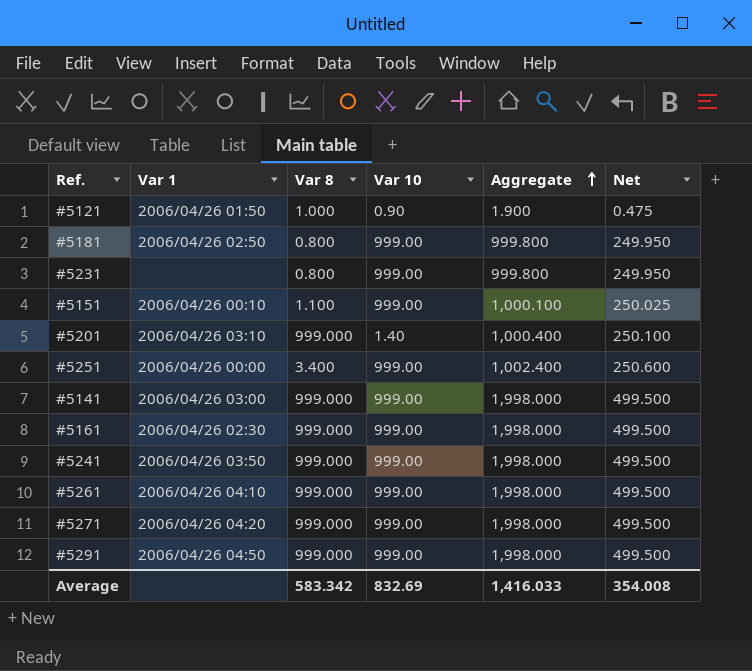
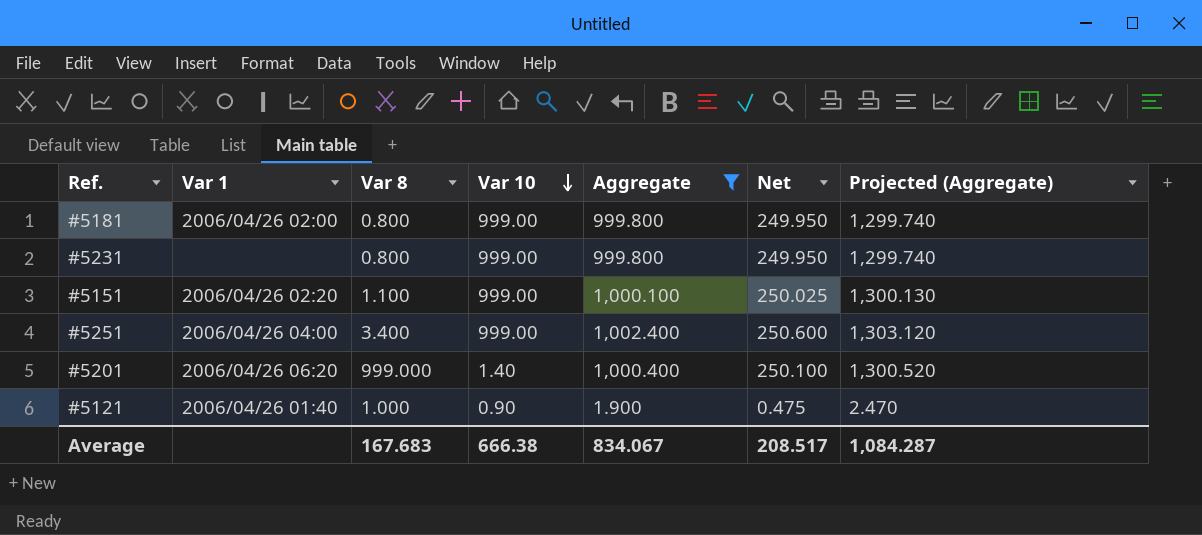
filter: none -> Aggregate != 1,998.000
row order: Aggregate ascending -> Var 10 descending
column Projected (Aggregate) | formula: none -> [Aggregate] * 1.3
#5181 | Var 1: 2006/04/26 02:50 -> 2006/04/26 02:00
#5151 | Var 1: 2006/04/26 00:10 -> 2006/04/26 02:20
#5251 | Var 1: 2006/04/26 00:00 -> 2006/04/26 04:00
#5201 | Var 1: 2006/04/26 03:10 -> 2006/04/26 06:20
#5121 | Var 1: 2006/04/26 01:50 -> 2006/04/26 01:40
Average | Var 8: 583.342 -> 167.683
Average | Var 10: 832.69 -> 666.38
Average | Aggregate: 1,416.033 -> 834.067
Average | Net: 354.008 -> 208.517

